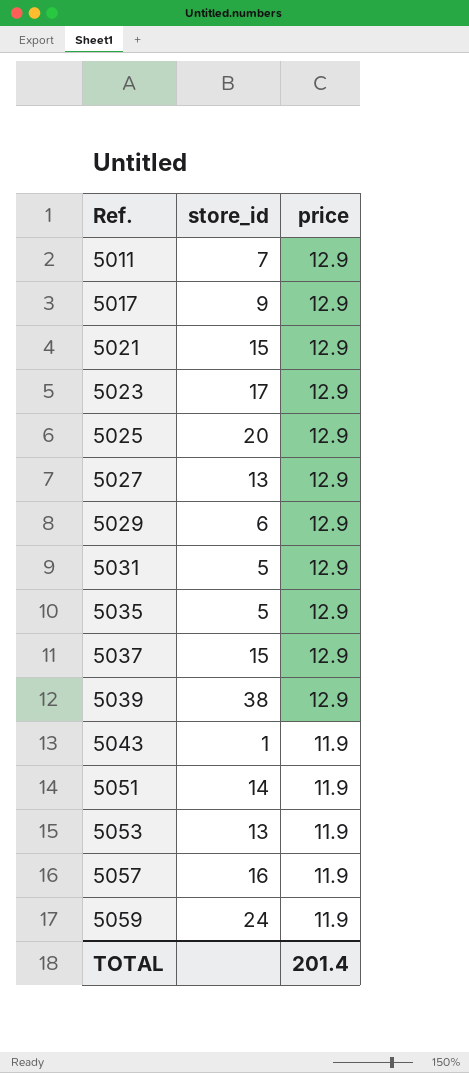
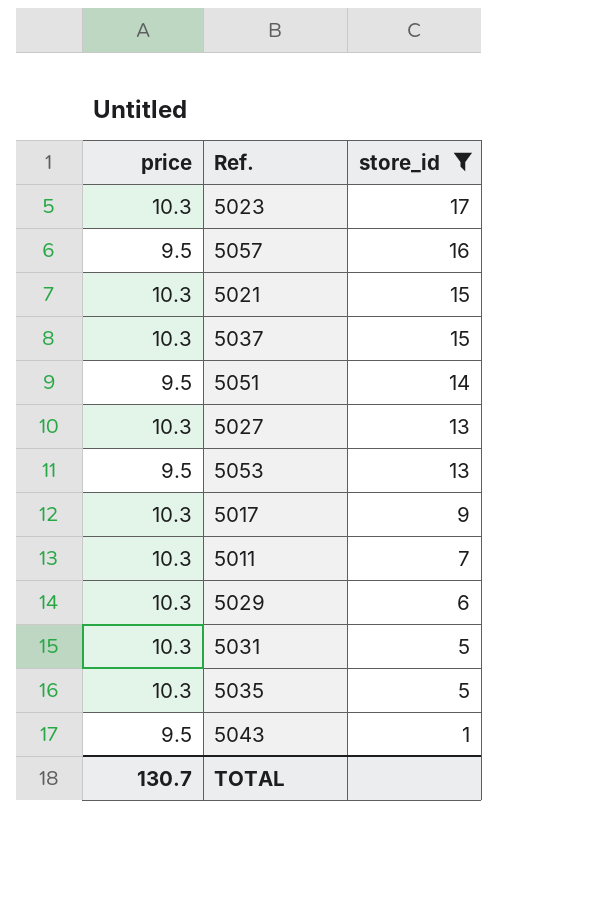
filter: none -> store_id <= 17
row order: Ref. ascending -> store_id descending
column price | position: 3 -> 1
5023 | price: 12.9 -> 10.3
5057 | price: 11.9 -> 9.5
5021 | price: 12.9 -> 10.3
5037 | price: 12.9 -> 10.3
5051 | price: 11.9 -> 9.5
5027 | price: 12.9 -> 10.3
5053 | price: 11.9 -> 9.5
5017 | price: 12.9 -> 10.3
5011 | price: 12.9 -> 10.3
5029 | price: 12.9 -> 10.3
5031 | price: 12.9 -> 10.3
5035 | price: 12.9 -> 10.3
5043 | price: 11.9 -> 9.5
TOTAL | price: 201.4 -> 130.7

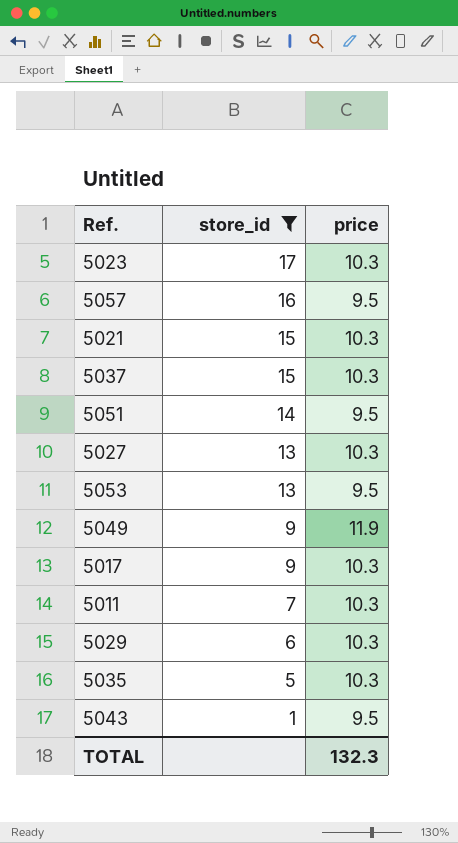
column price | position: 1 -> 3
row 5031: 10.3 | 5 -> none
row 5049: none -> 9 | 11.9
TOTAL | price: 130.7 -> 132.3

